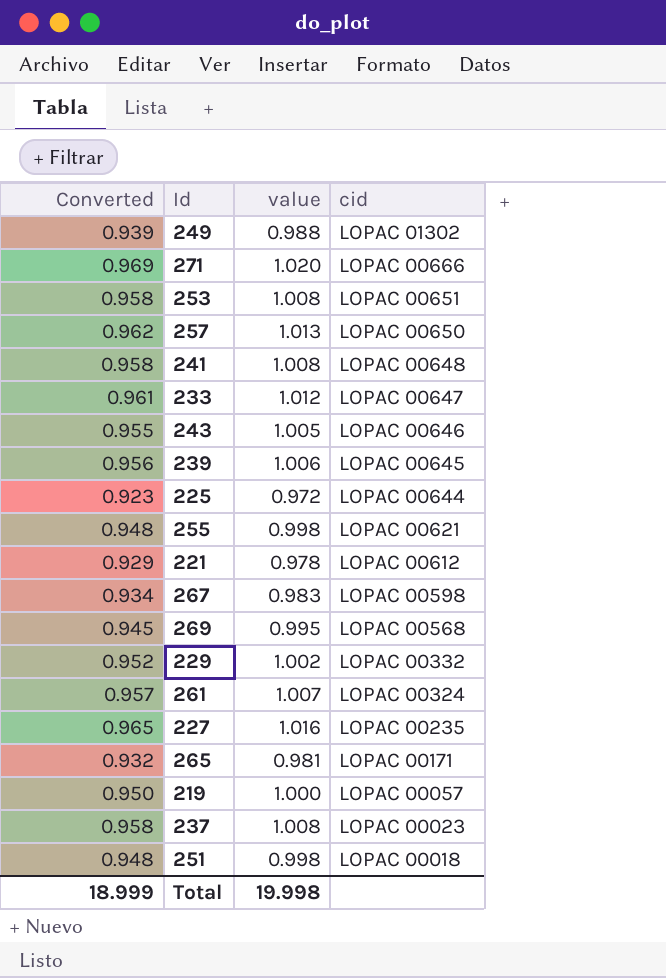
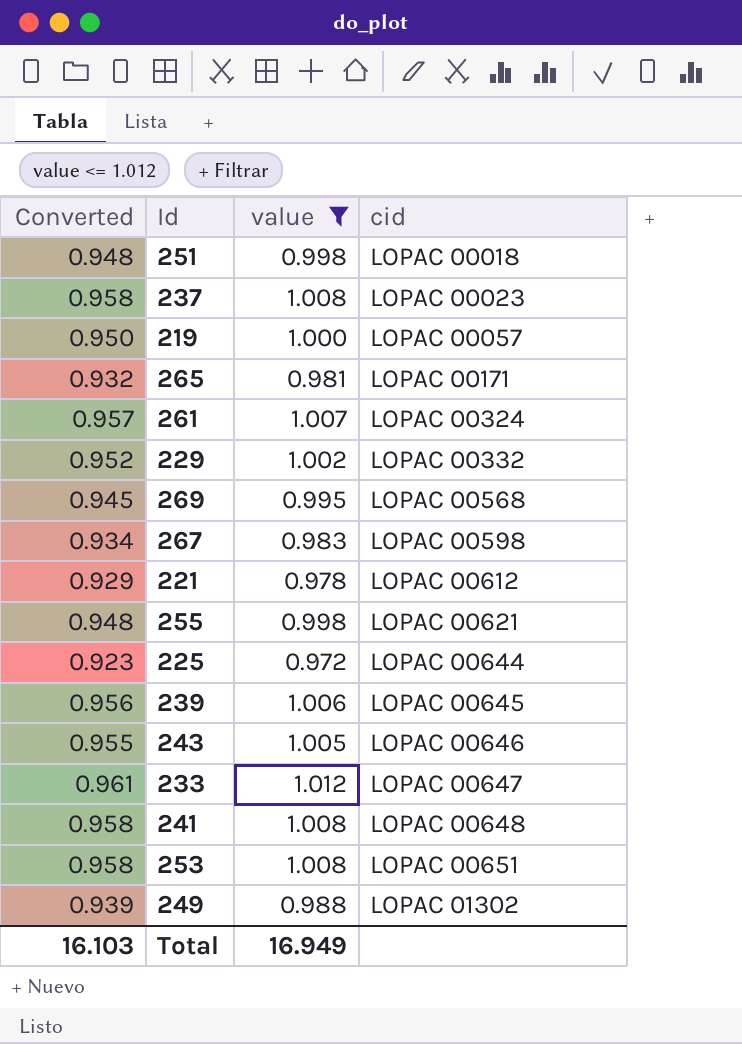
filter: none -> value <= 1.012
row order: cid descending -> cid ascending
Total | Converted: 18.999 -> 16.103
Total | value: 19.998 -> 16.949

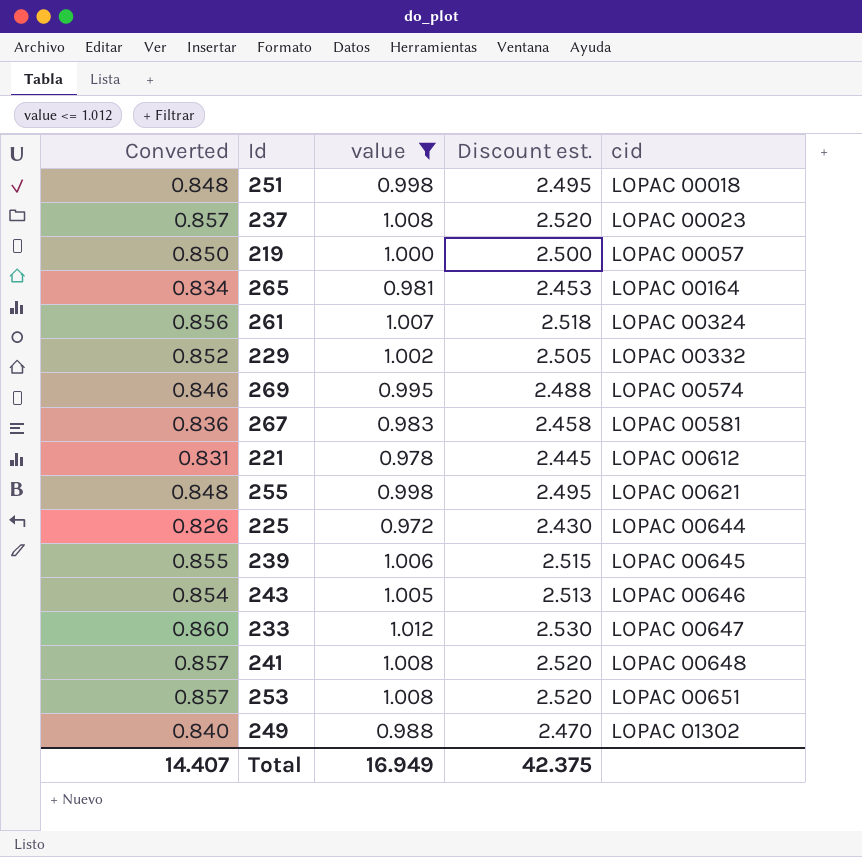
column Converted | formula: [value] * 0.95 -> [value] * 0.85
column Discount est. | formula: none -> [value] * 2.5
265 | cid: LOPAC 00171 -> LOPAC 00164
269 | cid: LOPAC 00568 -> LOPAC 00574
267 | cid: LOPAC 00598 -> LOPAC 00581
Total | Converted: 16.103 -> 14.407

